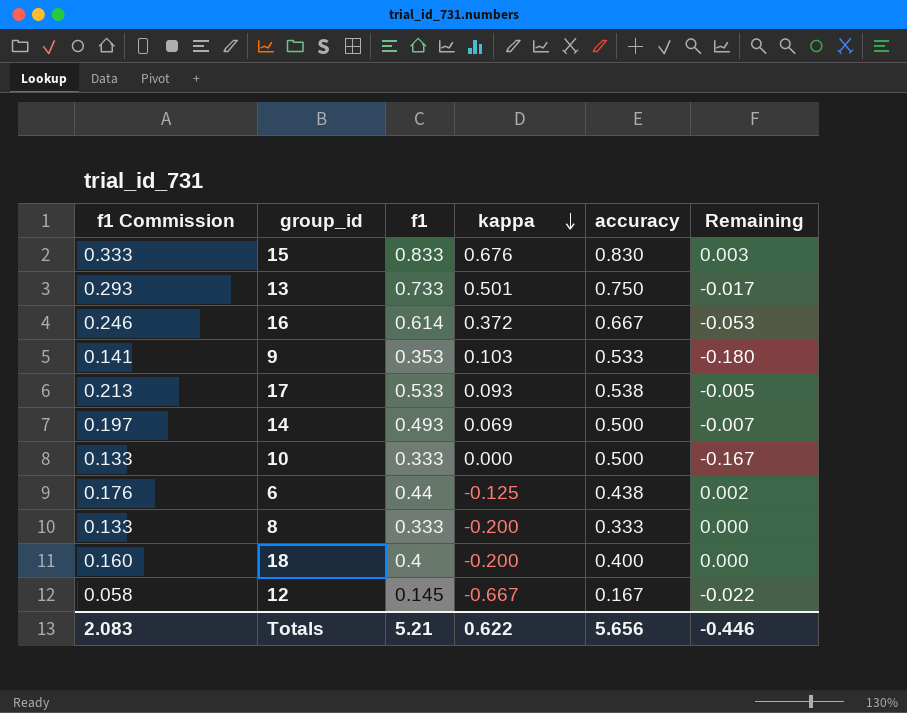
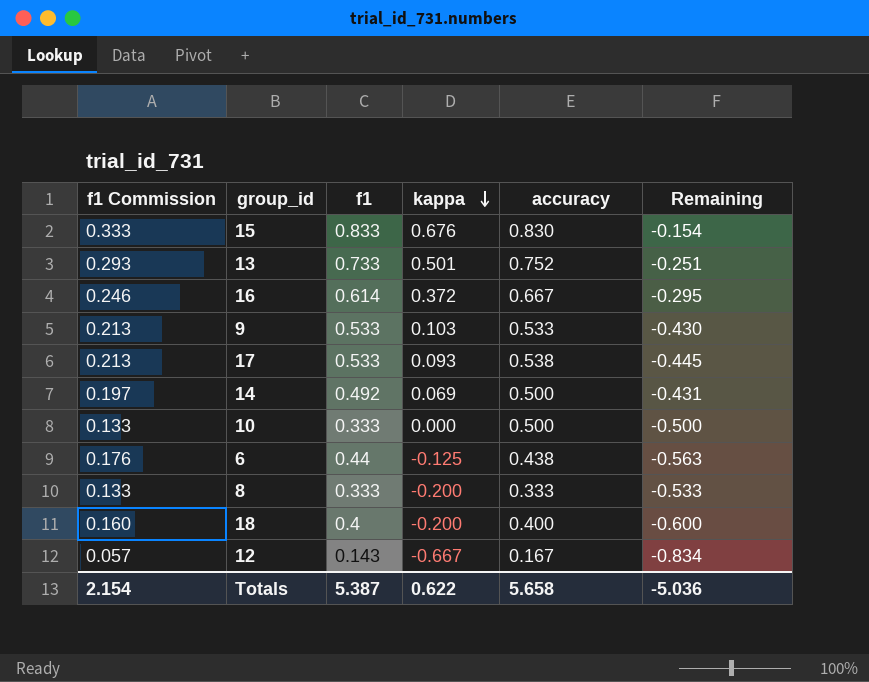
column Remaining | formula: [f1] - [accuracy] -> [kappa] - [accuracy]
13 | accuracy: 0.750 -> 0.752
9 | f1 Commission: 0.141 -> 0.213
9 | f1: 0.353 -> 0.533
14 | f1: 0.493 -> 0.492
12 | f1 Commission: 0.058 -> 0.057
12 | f1: 0.145 -> 0.143
Totals | f1 Commission: 2.083 -> 2.154
Totals | f1: 5.21 -> 5.387
Totals | accuracy: 5.656 -> 5.658
Totals | Remaining: -0.446 -> -5.036

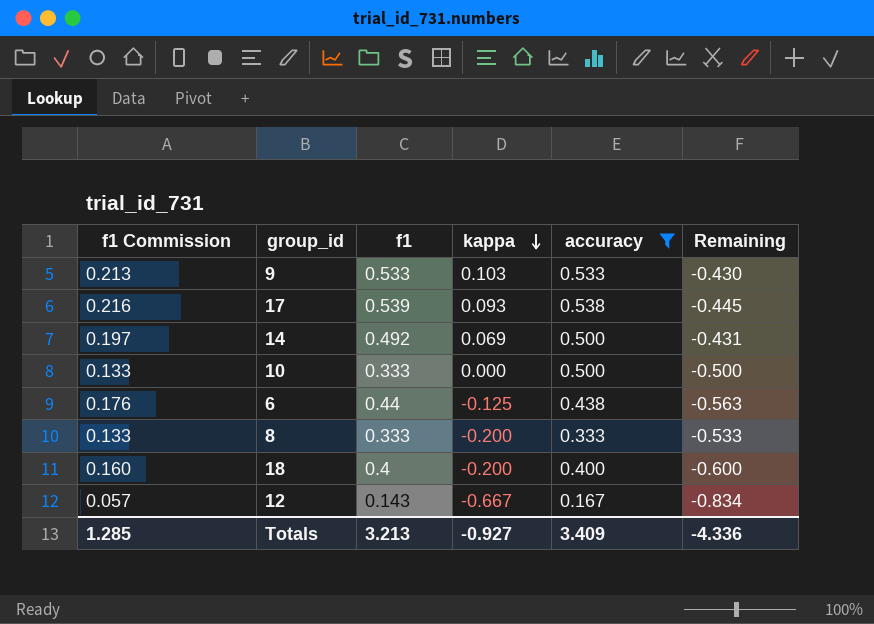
filter: none -> accuracy <= 0.538
17 | f1 Commission: 0.213 -> 0.216
17 | f1: 0.533 -> 0.539
Totals | f1 Commission: 2.154 -> 1.285
Totals | f1: 5.387 -> 3.213
Totals | kappa: 0.622 -> -0.927
Totals | accuracy: 5.658 -> 3.409
Totals | Remaining: -5.036 -> -4.336

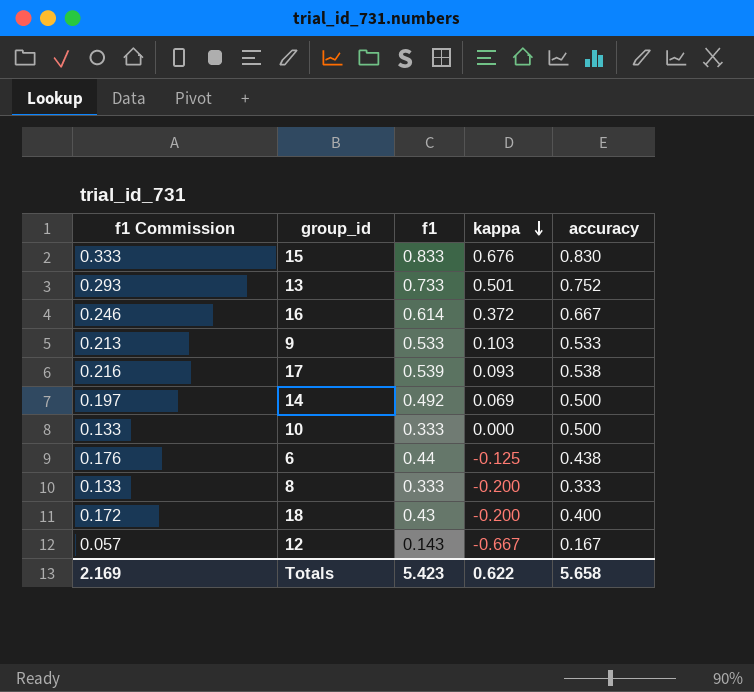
filter: accuracy <= 0.538 -> none
column Remaining | formula: [kappa] - [accuracy] -> none
18 | f1 Commission: 0.160 -> 0.172
18 | f1: 0.4 -> 0.43
Totals | f1 Commission: 1.285 -> 2.169
Totals | f1: 3.213 -> 5.423
Totals | kappa: -0.927 -> 0.622
Totals | accuracy: 3.409 -> 5.658

